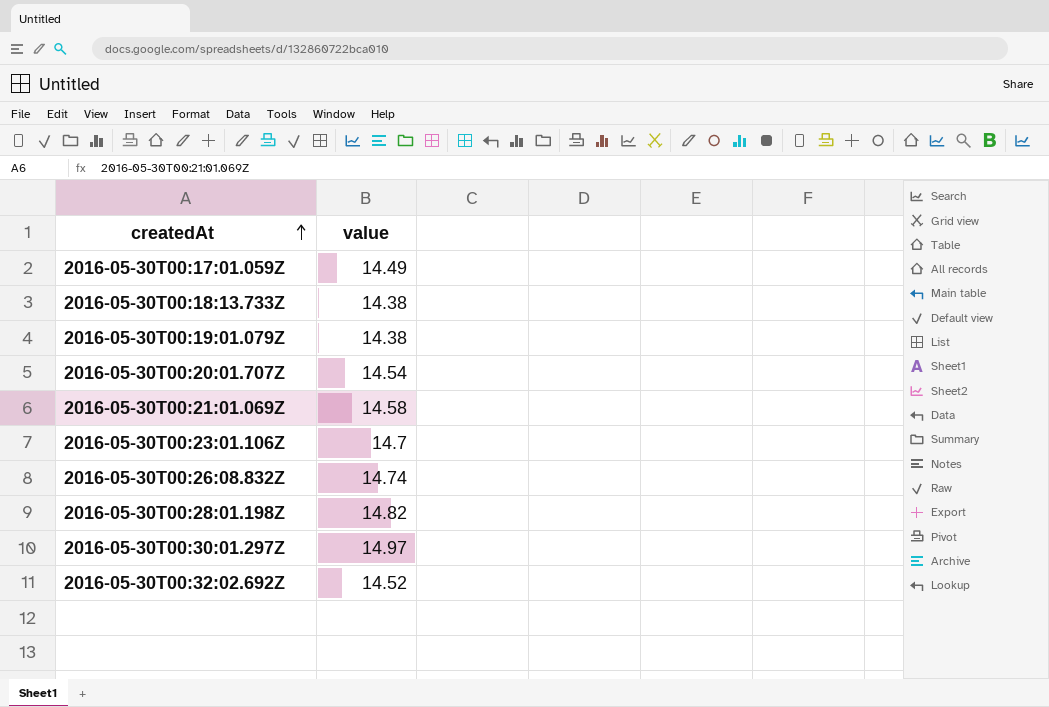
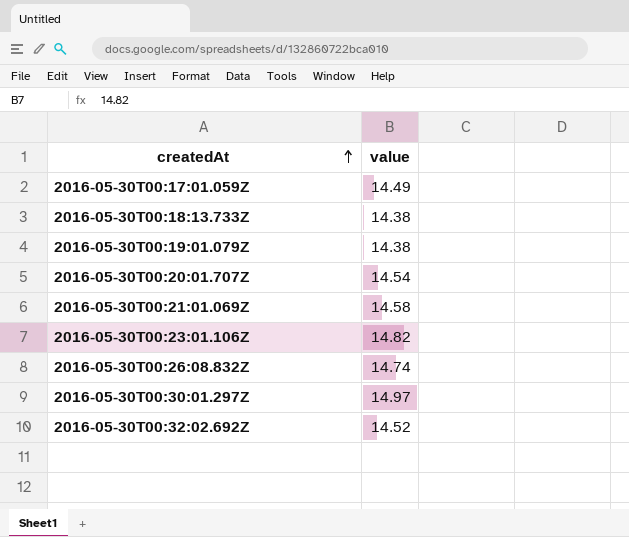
row 2016-05-30T00:28:01.198Z: 14.82 -> none
2016-05-30T00:23:01.106Z | value: 14.7 -> 14.82

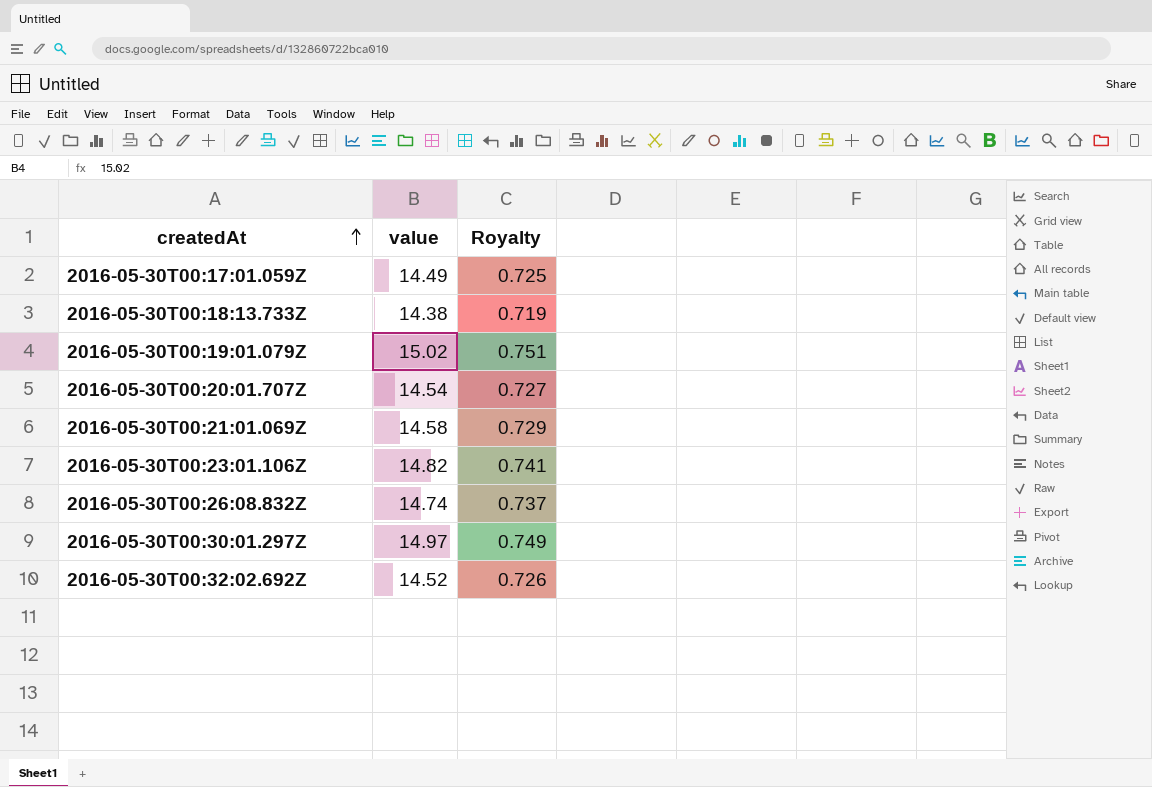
column Royalty | formula: none -> [value] * 0.05
2016-05-30T00:19:01.079Z | value: 14.38 -> 15.02

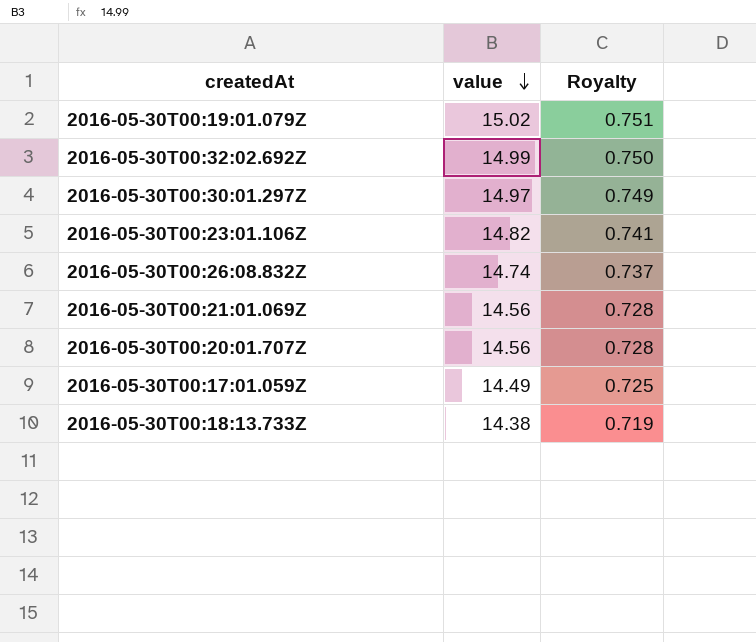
row order: createdAt ascending -> value descending
2016-05-30T00:32:02.692Z | value: 14.52 -> 14.99
2016-05-30T00:32:02.692Z | Royalty: 0.726 -> 0.750
2016-05-30T00:21:01.069Z | value: 14.58 -> 14.56
2016-05-30T00:21:01.069Z | Royalty: 0.729 -> 0.728
2016-05-30T00:20:01.707Z | value: 14.54 -> 14.56
2016-05-30T00:20:01.707Z | Royalty: 0.727 -> 0.728

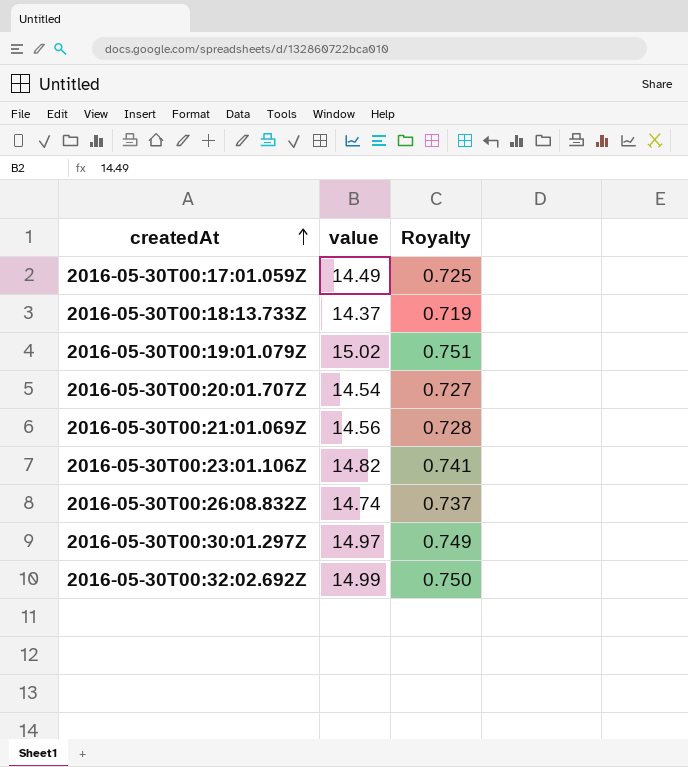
row order: value descending -> createdAt ascending
2016-05-30T00:18:13.733Z | value: 14.38 -> 14.37
2016-05-30T00:20:01.707Z | value: 14.56 -> 14.54
2016-05-30T00:20:01.707Z | Royalty: 0.728 -> 0.727

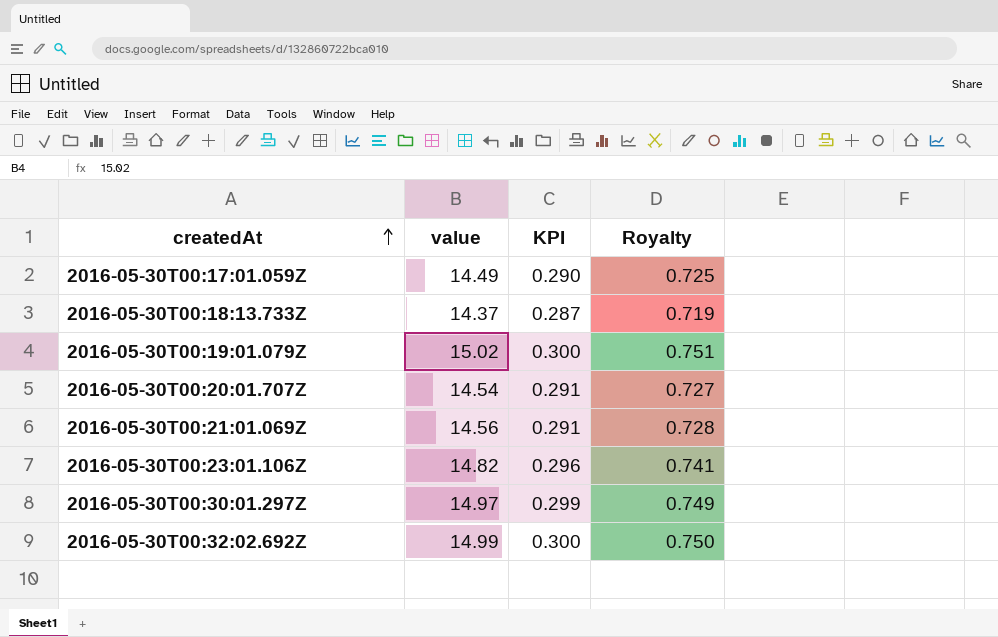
column KPI | formula: none -> [value] * 0.02
row 2016-05-30T00:26:08.832Z: 14.74 | 0.737 -> none

